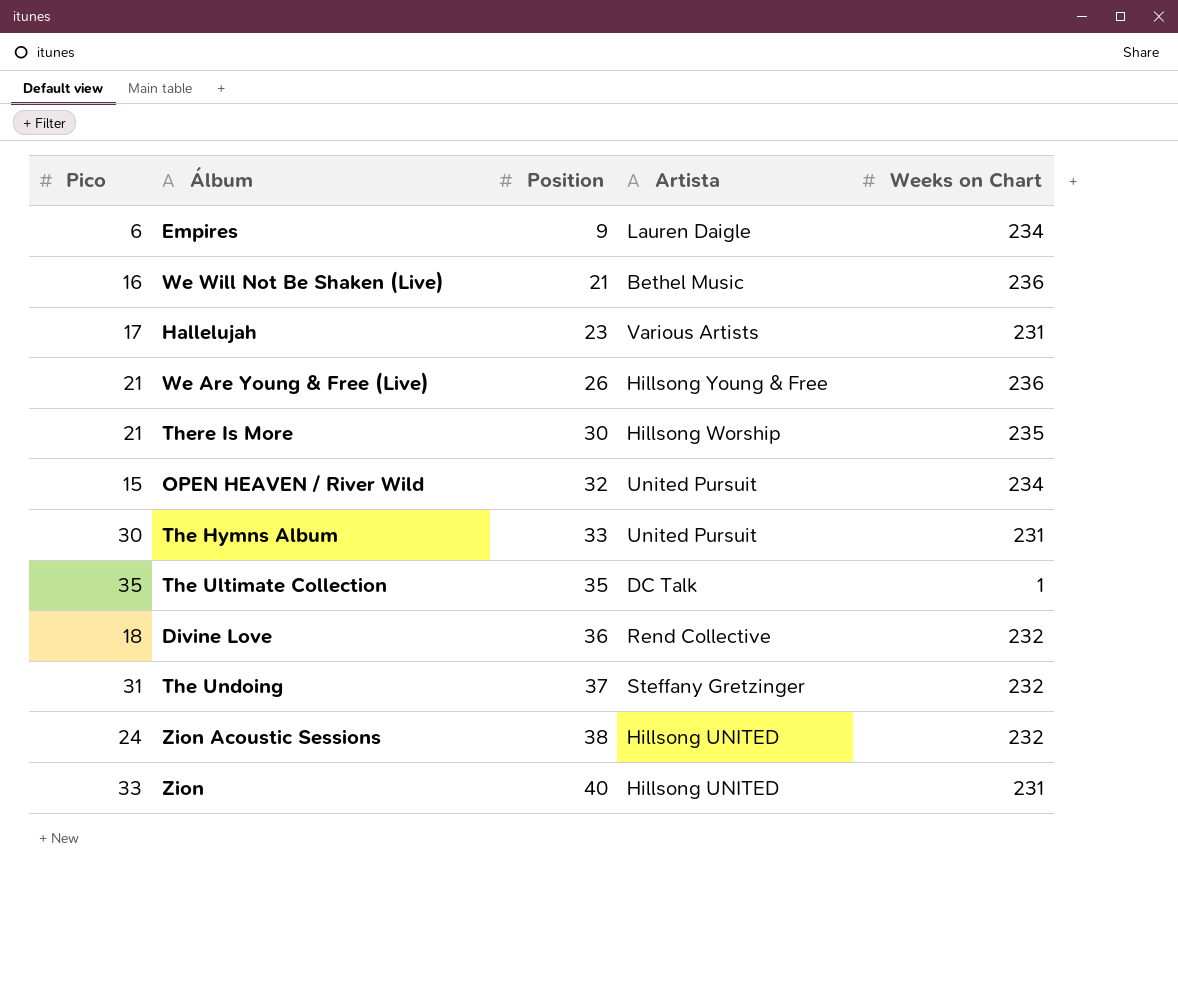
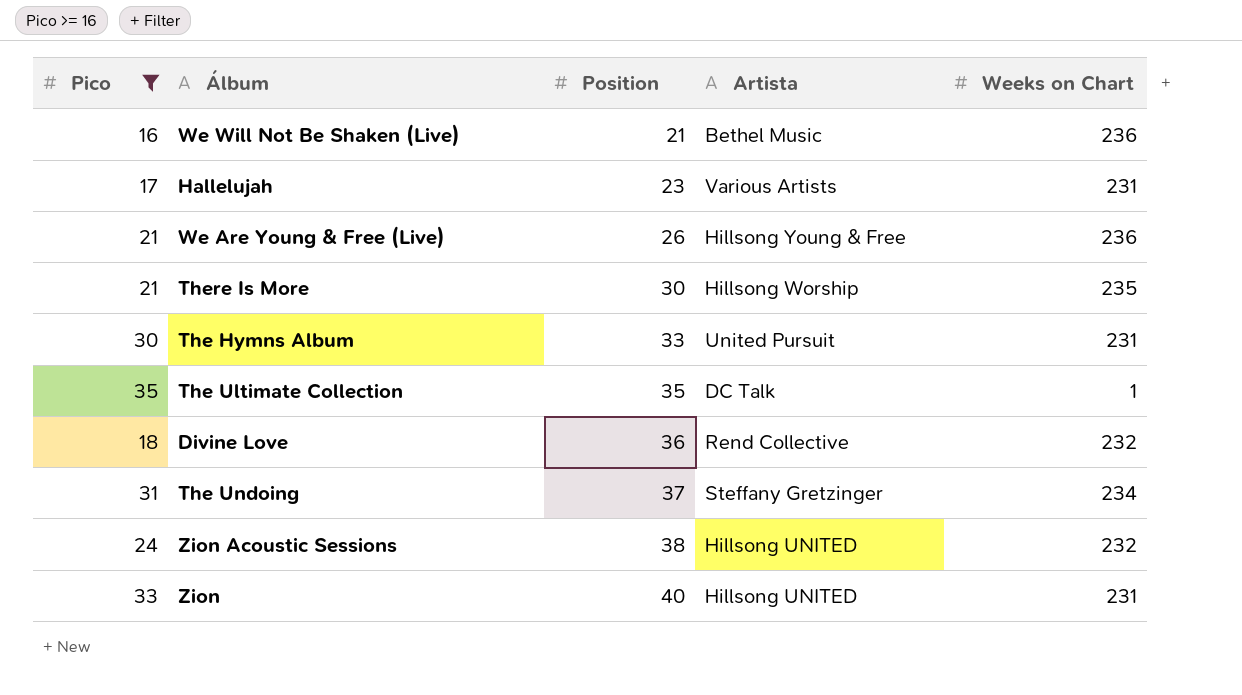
filter: none -> Pico >= 16
The Undoing | Weeks on Chart: 232 -> 234

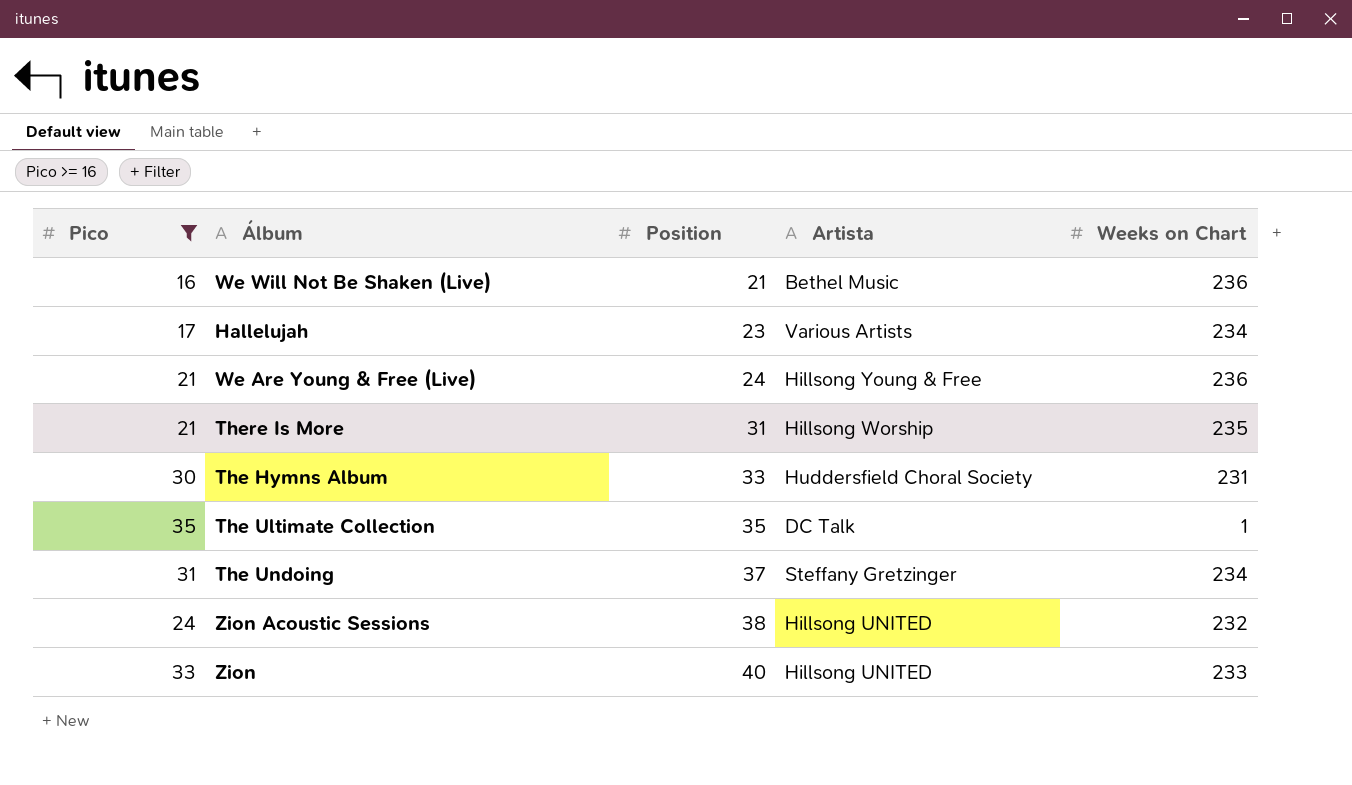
row Divine Love: 18 | 36 | Rend Collective | 232 -> none
Hallelujah | Weeks on Chart: 231 -> 234
We Are Young & Free (Live) | Position: 26 -> 24
There Is More | Position: 30 -> 31
The Hymns Album | Artista: United Pursuit -> Huddersfield Choral Society
Zion | Weeks on Chart: 231 -> 233

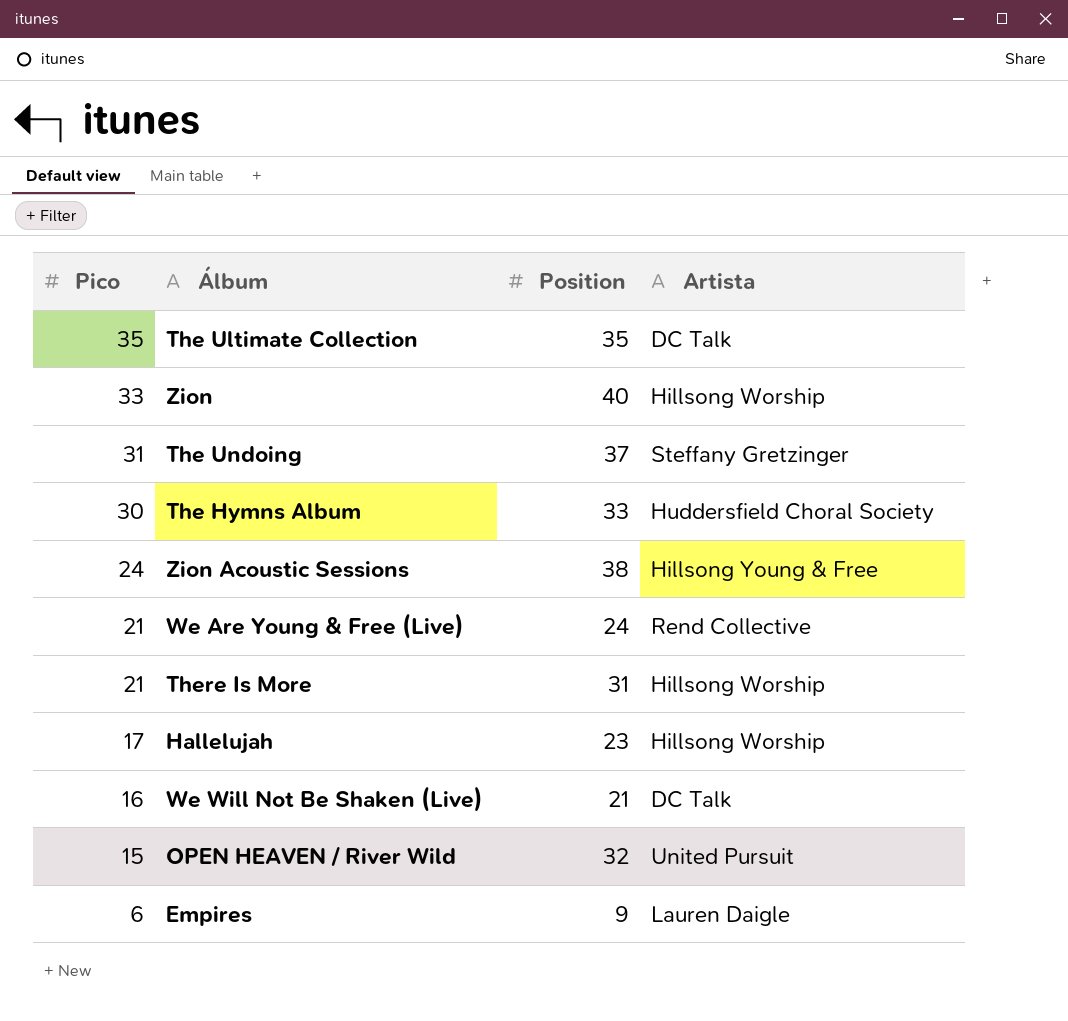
filter: Pico >= 16 -> none
row order: Position ascending -> Pico descending
column Weeks on Chart | position: 5 -> none
Zion | Artista: Hillsong UNITED -> Hillsong Worship
Zion Acoustic Sessions | Artista: Hillsong UNITED -> Hillsong Young & Free
We Are Young & Free (Live) | Artista: Hillsong Young & Free -> Rend Collective
Hallelujah | Artista: Various Artists -> Hillsong Worship
We Will Not Be Shaken (Live) | Artista: Bethel Music -> DC Talk

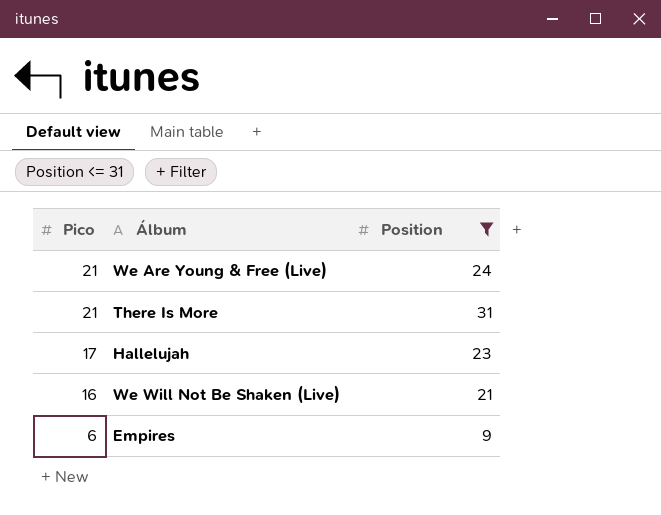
filter: none -> Position <= 31
column Artista | position: 4 -> none

